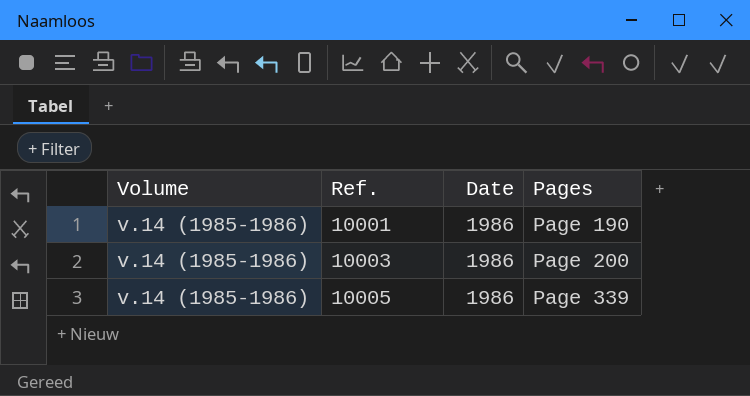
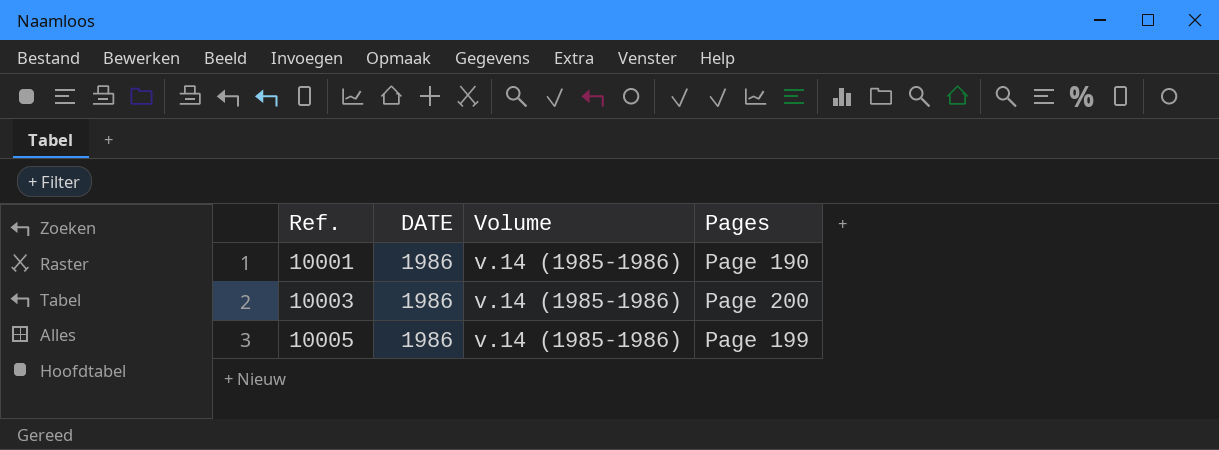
column name: Date -> DATE
column Volume | position: 1 -> 3
10005 | Pages: Page 339 -> Page 199

